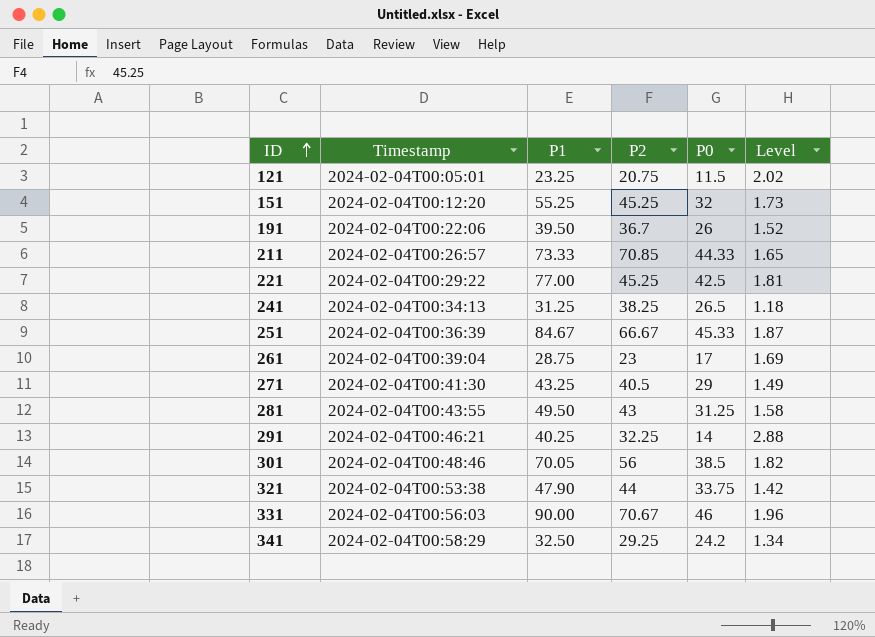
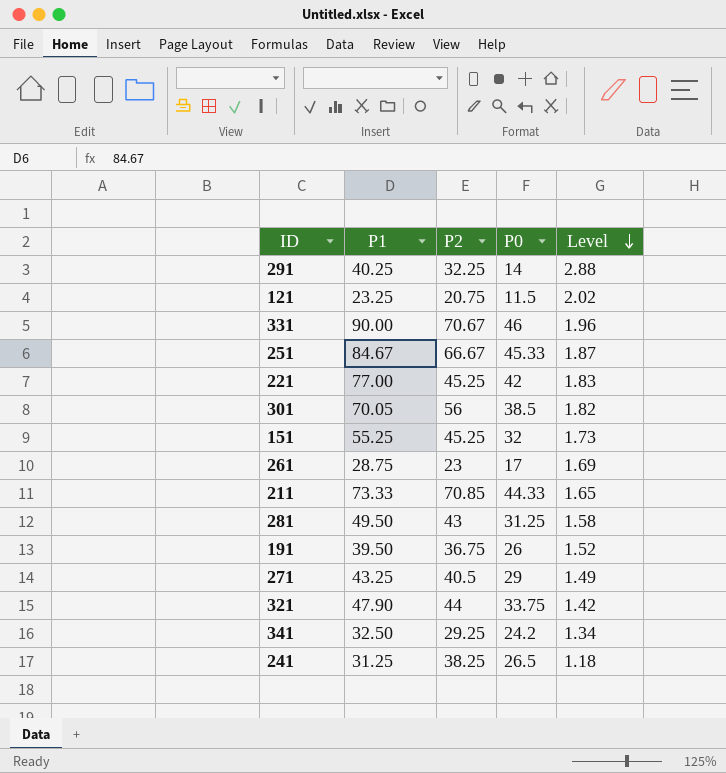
row order: ID ascending -> Level descending
column Timestamp | position: 2 -> none
221 | P0: 42.5 -> 42
221 | Level: 1.81 -> 1.83
191 | P2: 36.7 -> 36.75

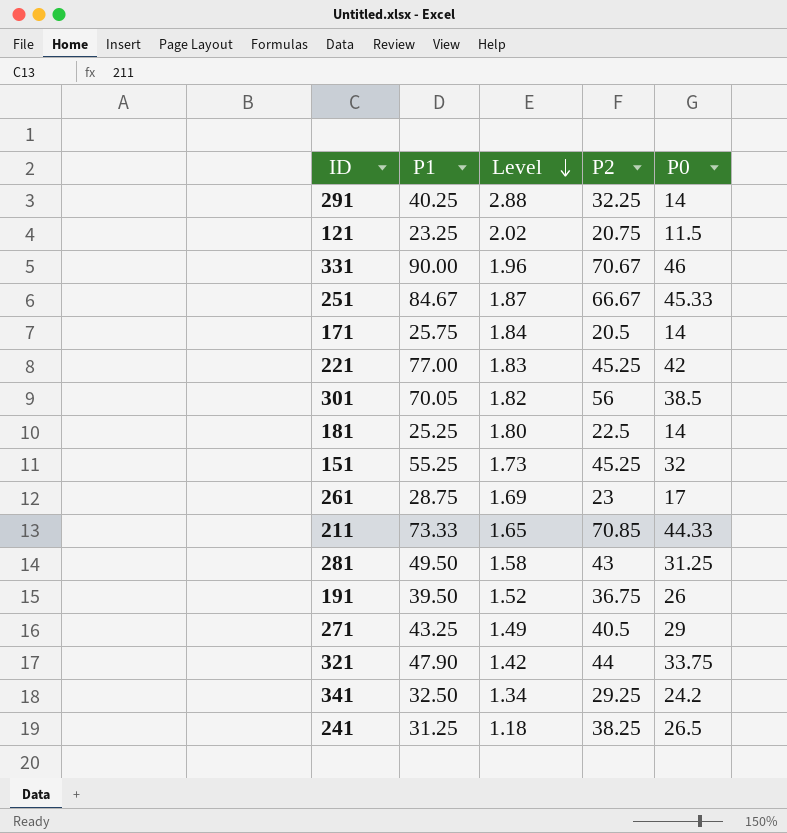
column Level | position: 5 -> 3
row 171: none -> 25.75 | 1.84 | 20.5 | 14
row 181: none -> 25.25 | 1.80 | 22.5 | 14

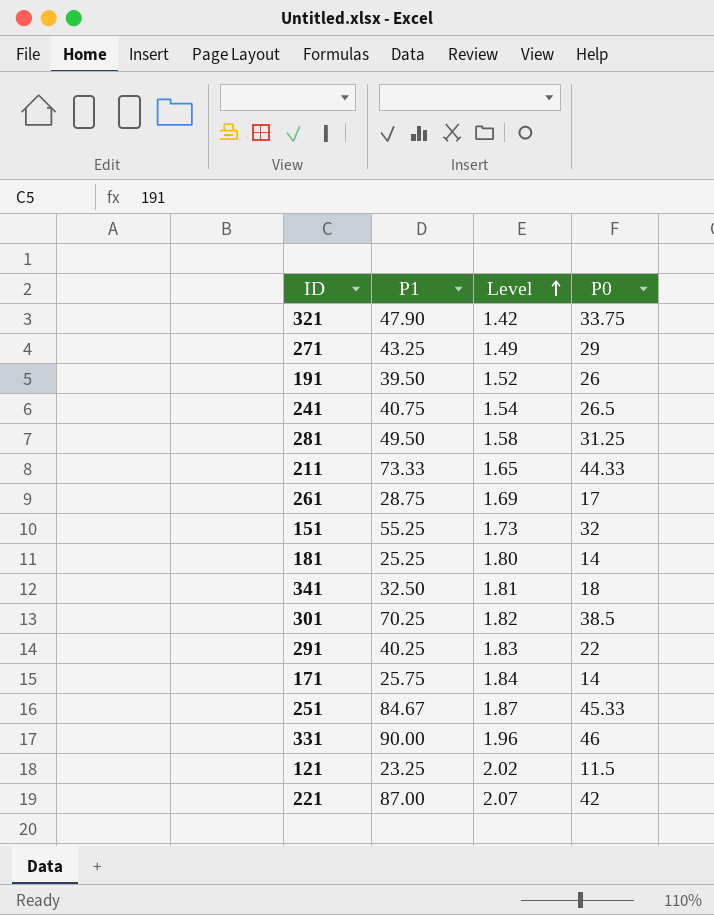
row order: Level descending -> Level ascending
column P2 | position: 4 -> none
241 | P1: 31.25 -> 40.75
241 | Level: 1.18 -> 1.54
341 | Level: 1.34 -> 1.81
341 | P0: 24.2 -> 18
301 | P1: 70.05 -> 70.25
291 | Level: 2.88 -> 1.83
291 | P0: 14 -> 22
221 | P1: 77.00 -> 87.00
221 | Level: 1.83 -> 2.07

